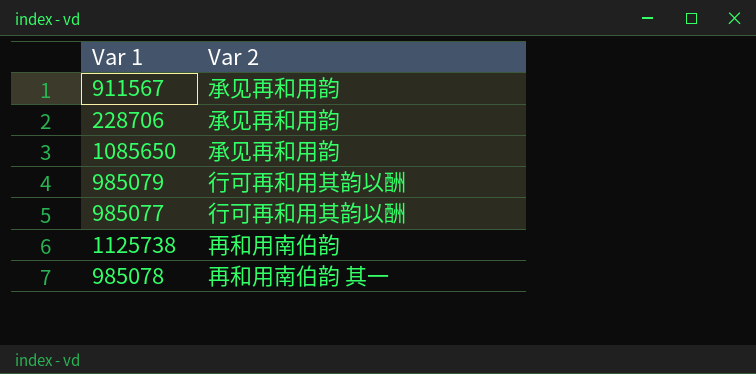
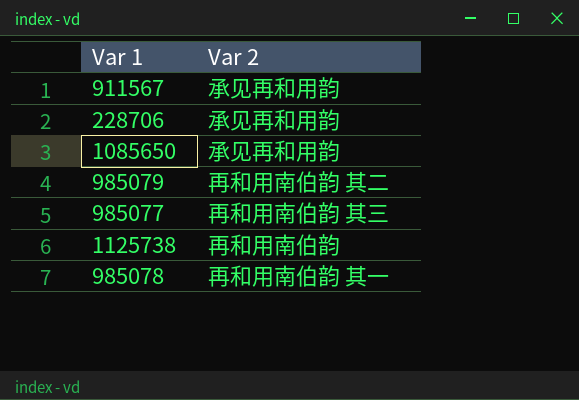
985079 | Var 2: 行可再和用其韵以酬 -> 再和用南伯韵 其二
985077 | Var 2: 行可再和用其韵以酬 -> 再和用南伯韵 其三

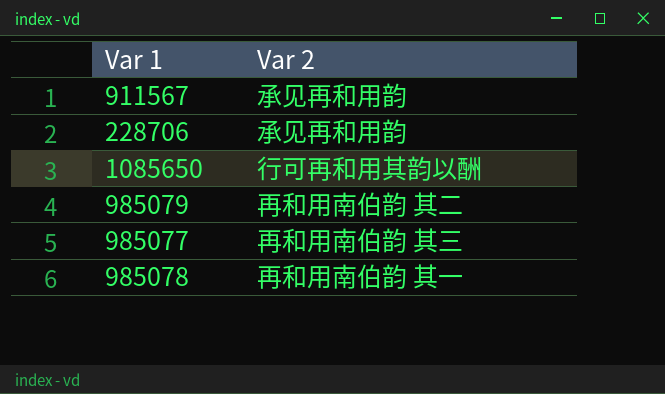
row 1125738: 再和用南伯韵 -> none
1085650 | Var 2: 承见再和用韵 -> 行可再和用其韵以酬

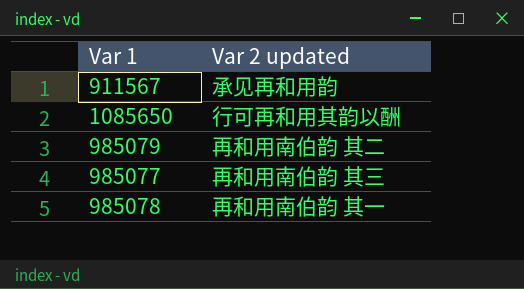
column name: Var 2 -> Var 2 updated
row 228706: 承见再和用韵 -> none

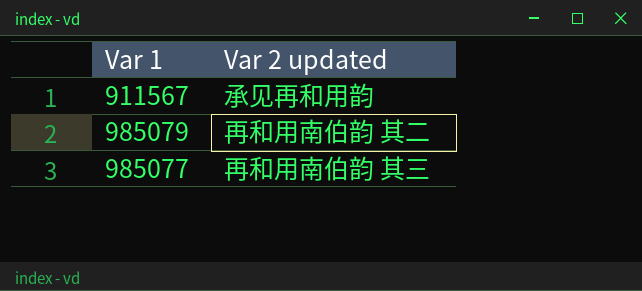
row 1085650: 行可再和用其韵以酬 -> none
row 985078: 再和用南伯韵 其一 -> none

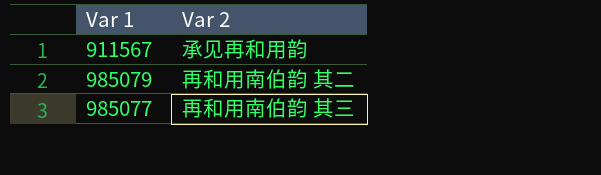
column name: Var 2 updated -> Var 2

